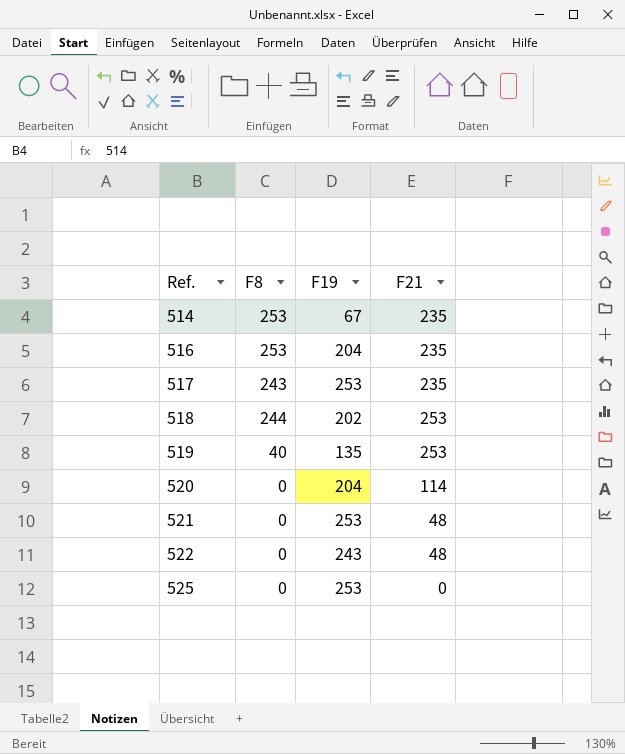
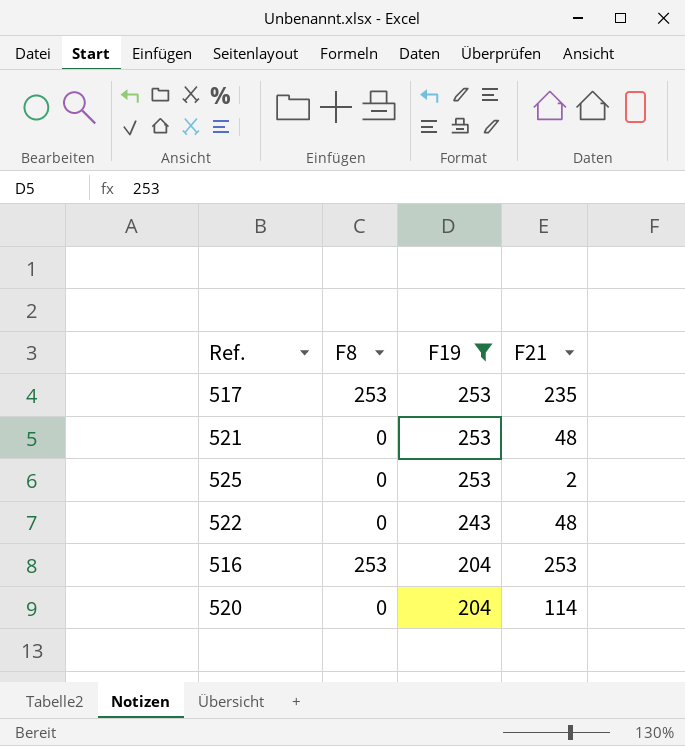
filter: none -> F19 >= 204
row order: Ref. ascending -> F19 descending
517 | F8: 243 -> 253
525 | F21: 0 -> 2
516 | F21: 235 -> 253

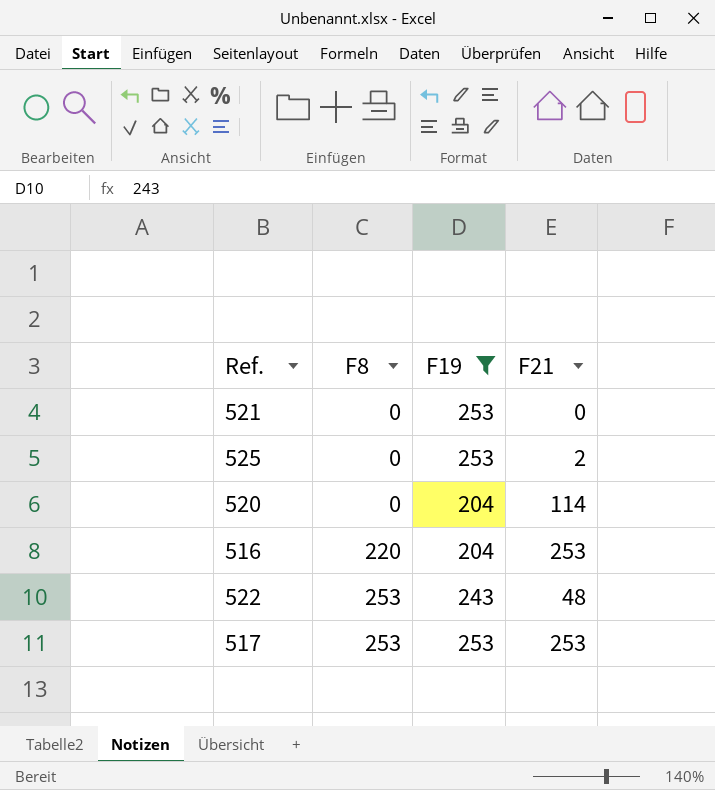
row order: F19 descending -> F8 ascending
521 | F21: 48 -> 0
516 | F8: 253 -> 220
522 | F8: 0 -> 253
517 | F21: 235 -> 253

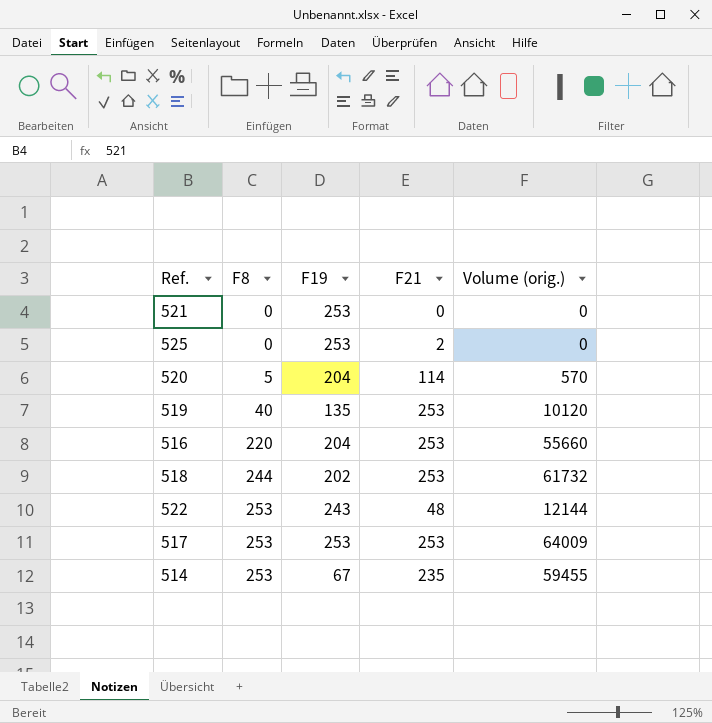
filter: F19 >= 204 -> none
column Volume (orig.) | formula: none -> [F8] * [F21]
520 | F8: 0 -> 5

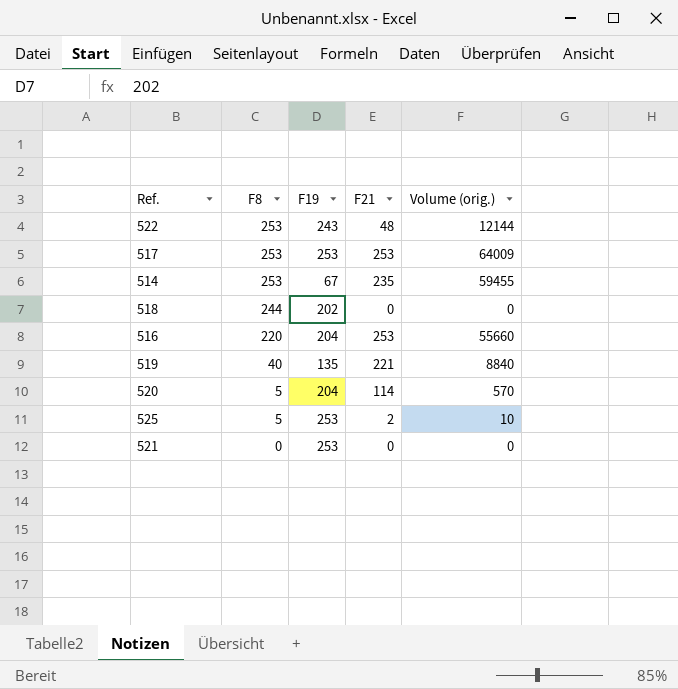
row order: F8 ascending -> F8 descending
518 | F21: 253 -> 0
518 | Volume (orig.): 61732 -> 0
519 | F21: 253 -> 221
519 | Volume (orig.): 10120 -> 8840
525 | F8: 0 -> 5
525 | Volume (orig.): 0 -> 10

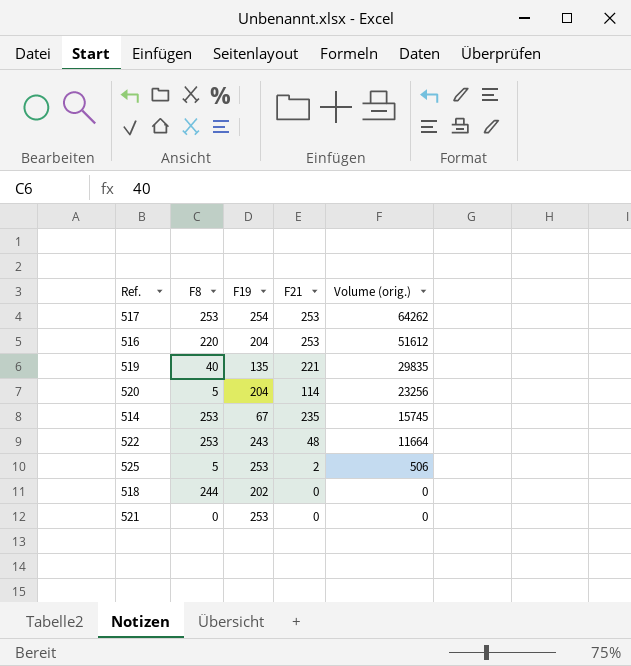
row order: F8 descending -> Volume (orig.) descending
column Volume (orig.) | formula: [F8] * [F21] -> [F19] * [F21]
517 | F19: 253 -> 254

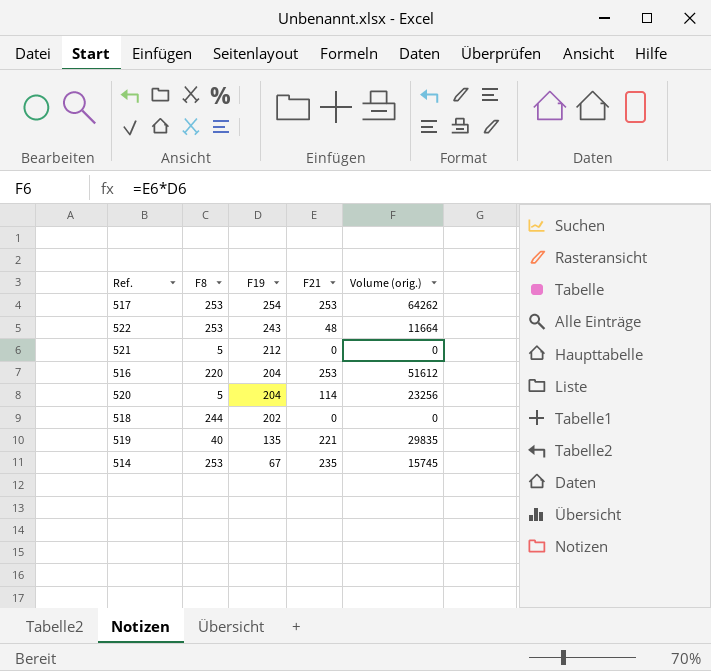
row order: Volume (orig.) descending -> F19 descending
row 525: 5 | 253 | 2 | 506 -> none
521 | F8: 0 -> 5
521 | F19: 253 -> 212

